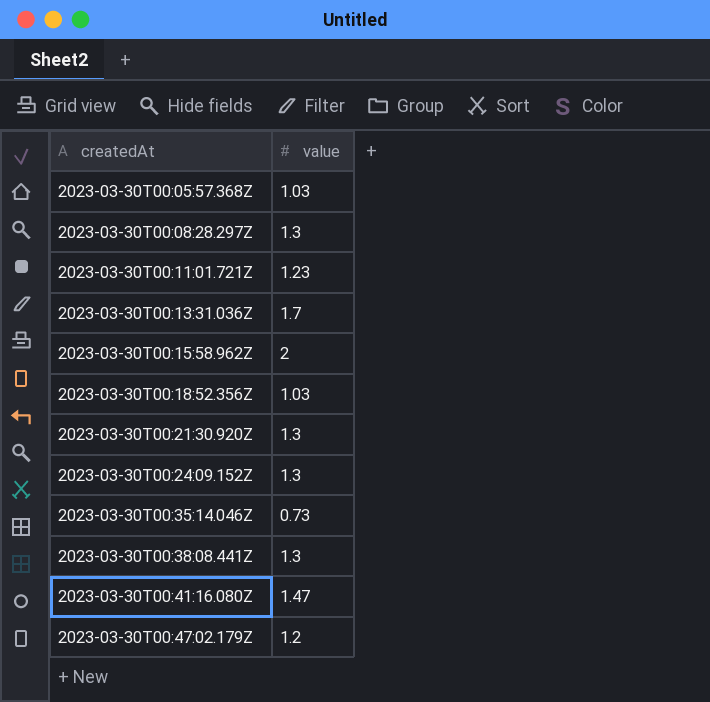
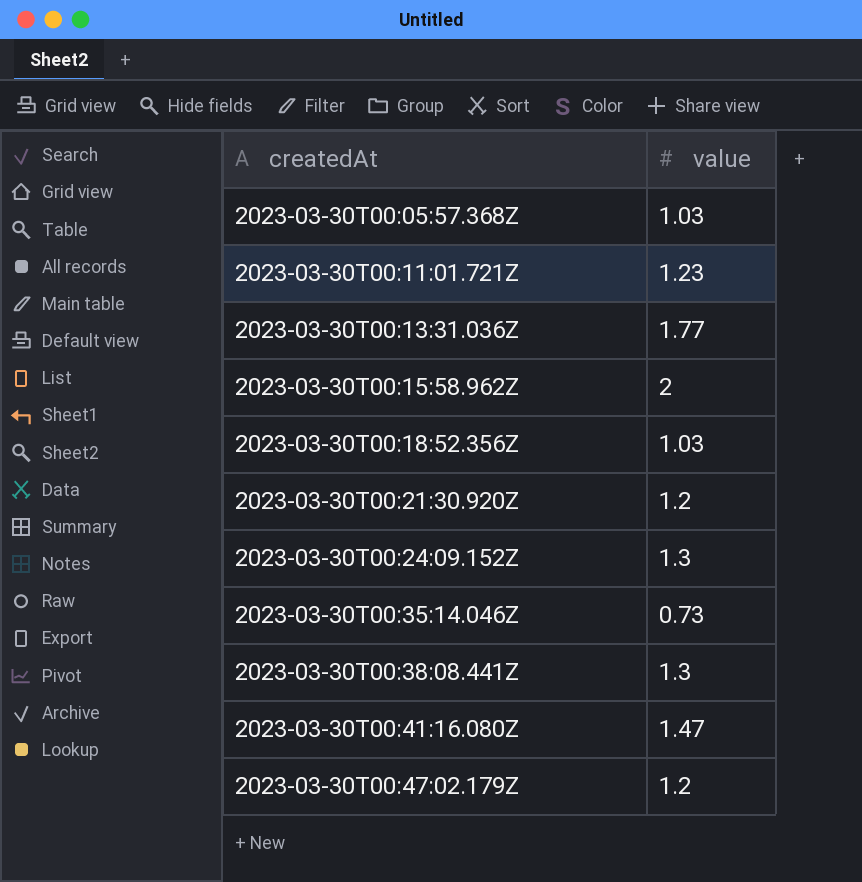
row 2023-03-30T00:08:28.297Z: 1.3 -> none
2023-03-30T00:13:31.036Z | value: 1.7 -> 1.77
2023-03-30T00:21:30.920Z | value: 1.3 -> 1.2

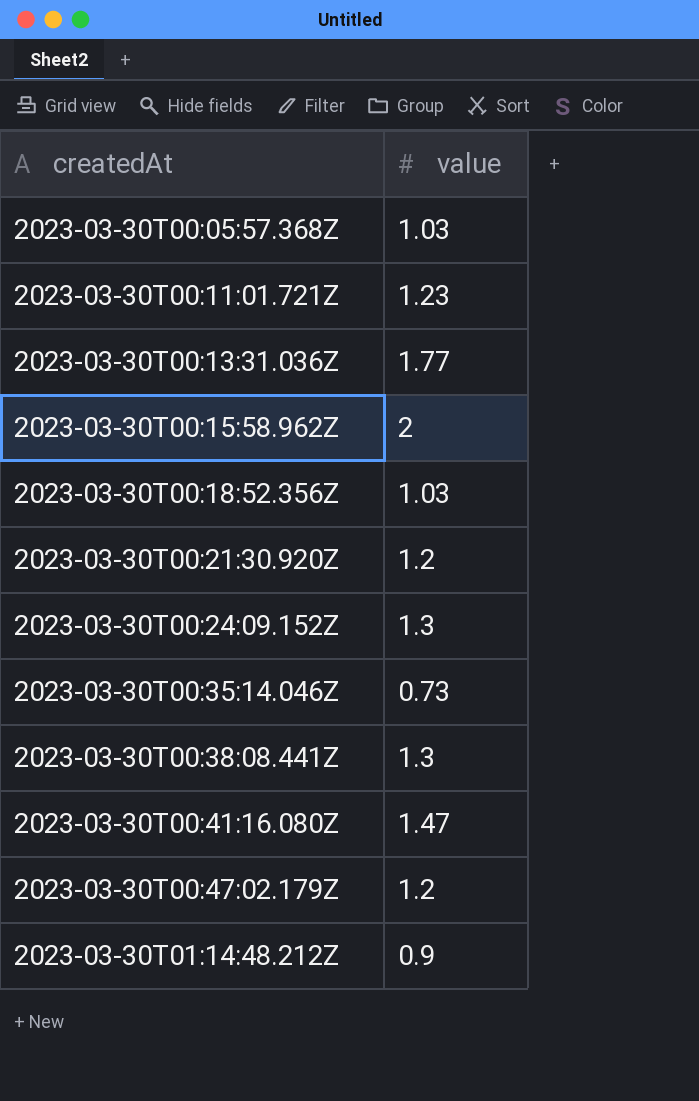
row 2023-03-30T01:14:48.212Z: none -> 0.9

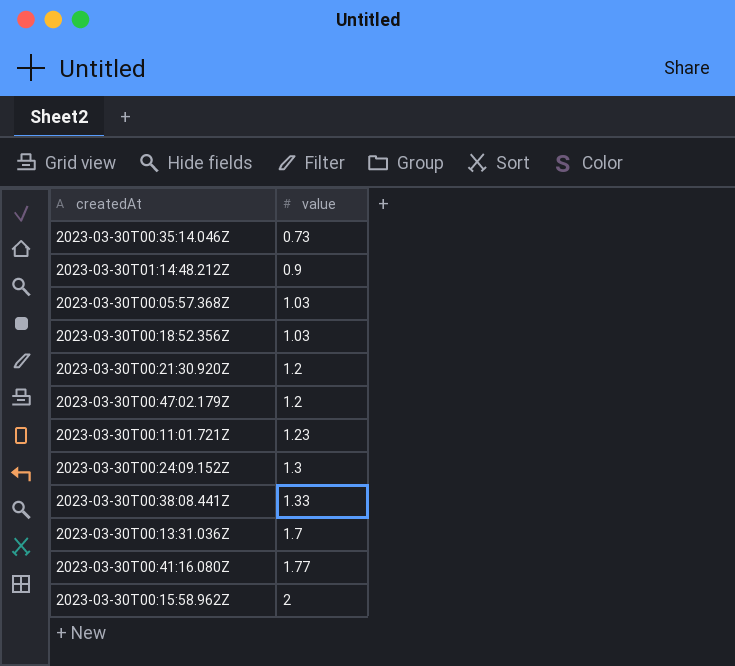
row order: createdAt ascending -> value ascending
2023-03-30T00:38:08.441Z | value: 1.3 -> 1.33
2023-03-30T00:13:31.036Z | value: 1.77 -> 1.7
2023-03-30T00:41:16.080Z | value: 1.47 -> 1.77

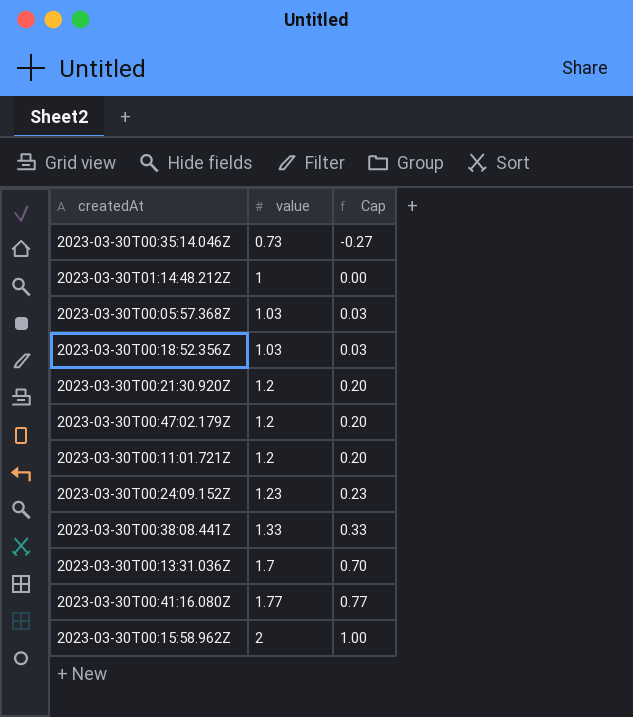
column Cap | formula: none -> [value] - 1
2023-03-30T01:14:48.212Z | value: 0.9 -> 1
2023-03-30T00:11:01.721Z | value: 1.23 -> 1.2
2023-03-30T00:24:09.152Z | value: 1.3 -> 1.23

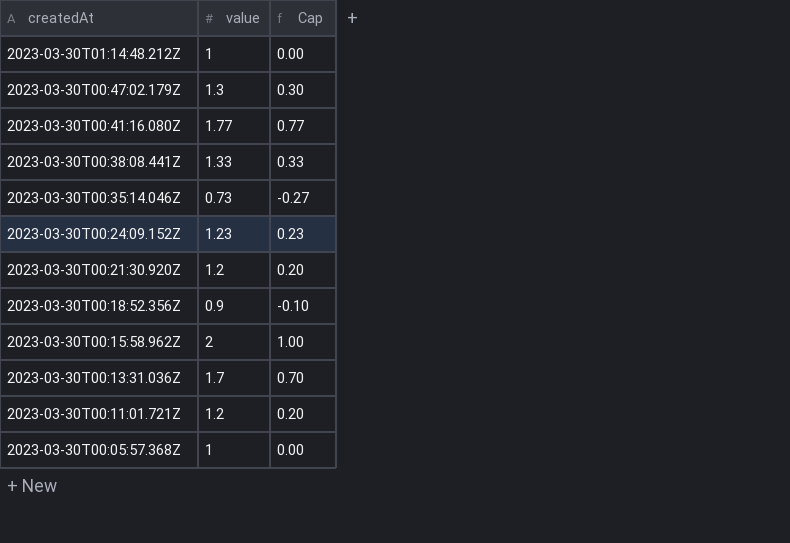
row order: value ascending -> createdAt descending
2023-03-30T00:47:02.179Z | value: 1.2 -> 1.3
2023-03-30T00:47:02.179Z | Cap: 0.20 -> 0.30
2023-03-30T00:18:52.356Z | value: 1.03 -> 0.9
2023-03-30T00:18:52.356Z | Cap: 0.03 -> -0.10
2023-03-30T00:05:57.368Z | value: 1.03 -> 1
2023-03-30T00:05:57.368Z | Cap: 0.03 -> 0.00

